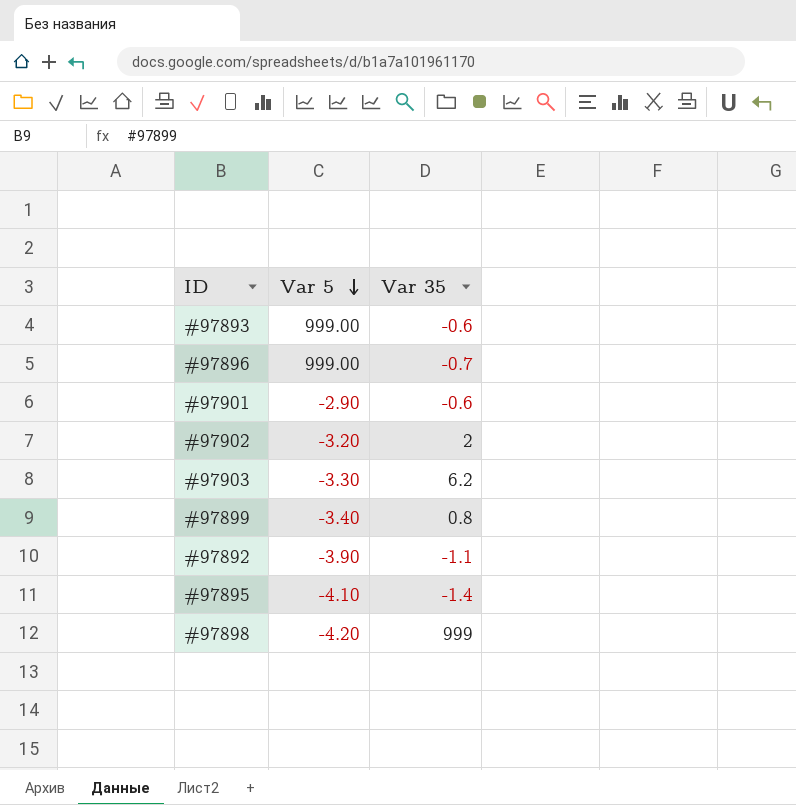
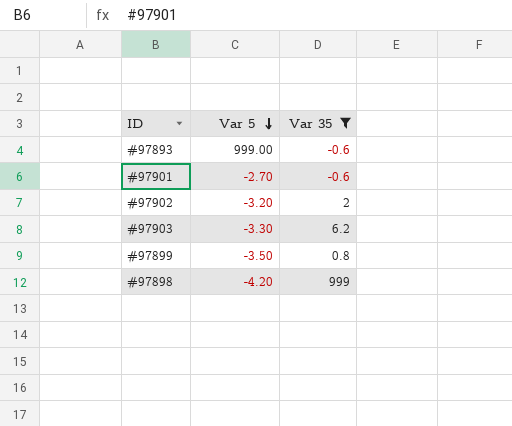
filter: none -> Var 35 >= -0.6
#97901 | Var 5: -2.90 -> -2.70
#97899 | Var 5: -3.40 -> -3.50

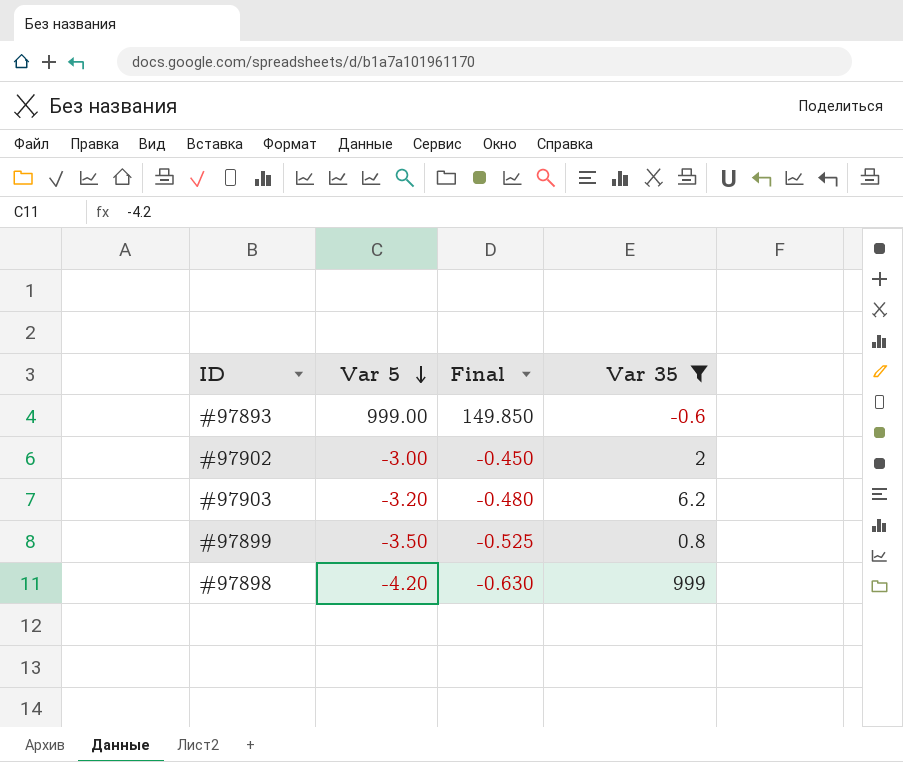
column Final | formula: none -> [Var 5] * 0.15
row #97901: -2.70 | -0.6 -> none
#97902 | Var 5: -3.20 -> -3.00
#97903 | Var 5: -3.30 -> -3.20

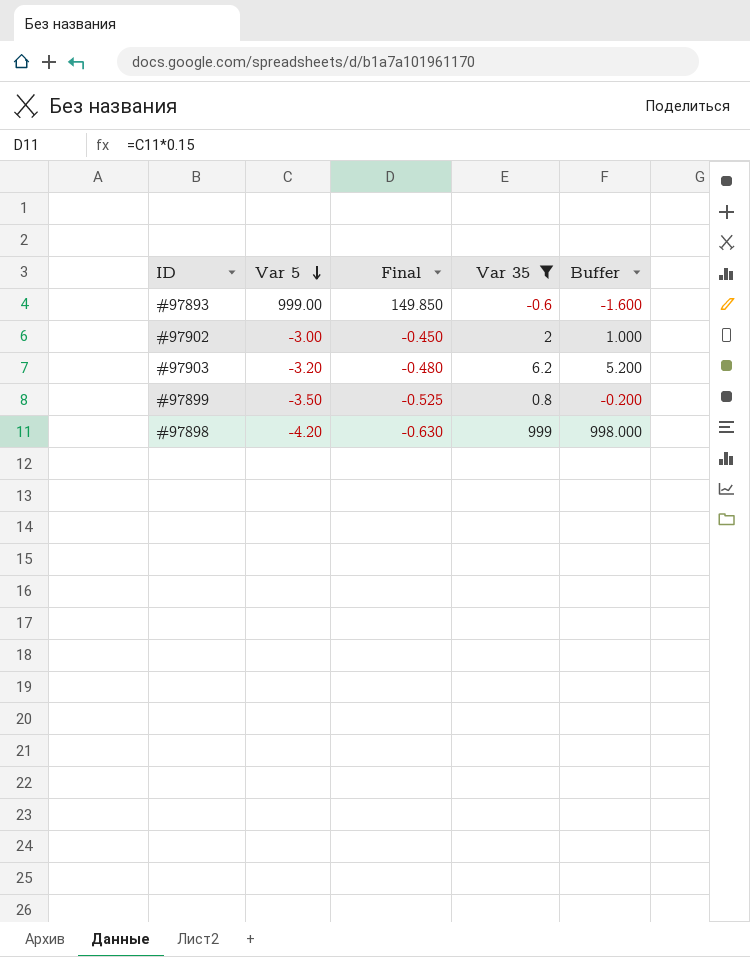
column Buffer | formula: none -> [Var 35] - 1

